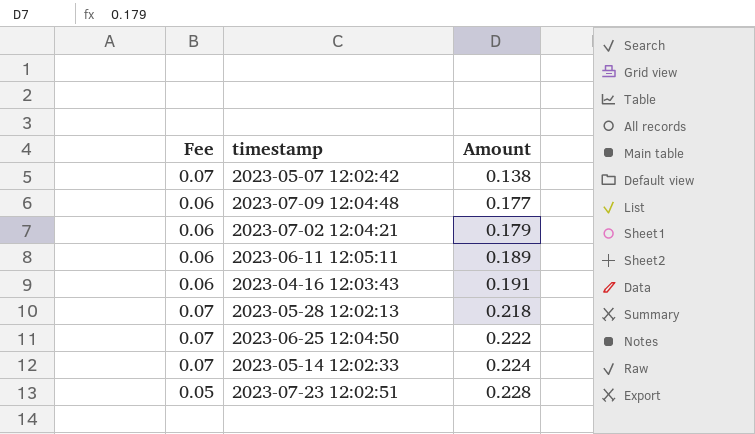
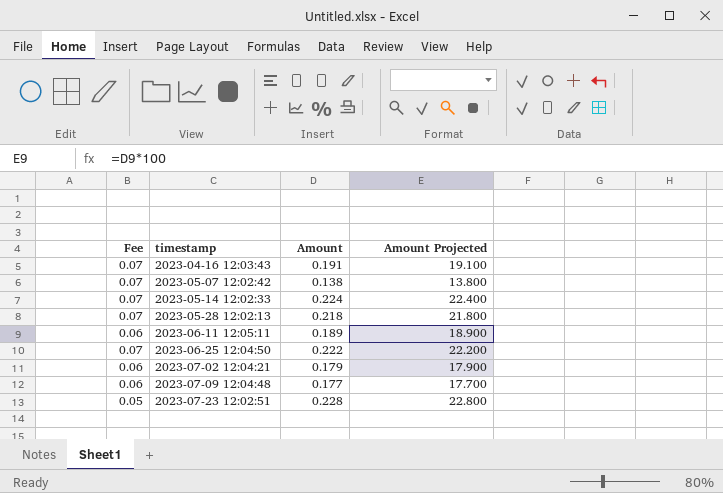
row order: Amount ascending -> timestamp ascending
column Amount Projected | formula: none -> [Amount] * 100
2023-04-16 12:03:43 | Fee: 0.06 -> 0.07

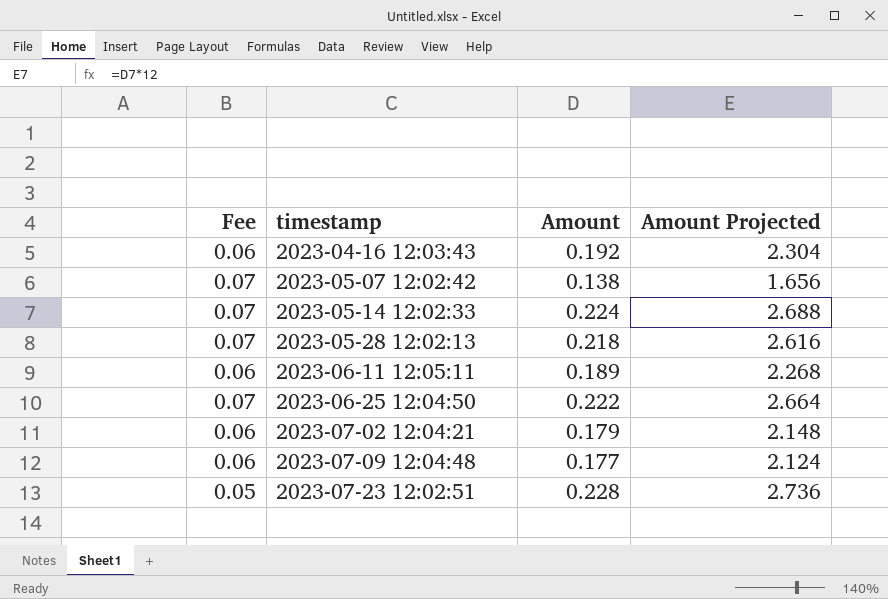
column Amount Projected | formula: [Amount] * 100 -> [Amount] * 12
2023-04-16 12:03:43 | Fee: 0.07 -> 0.06
2023-04-16 12:03:43 | Amount: 0.191 -> 0.192

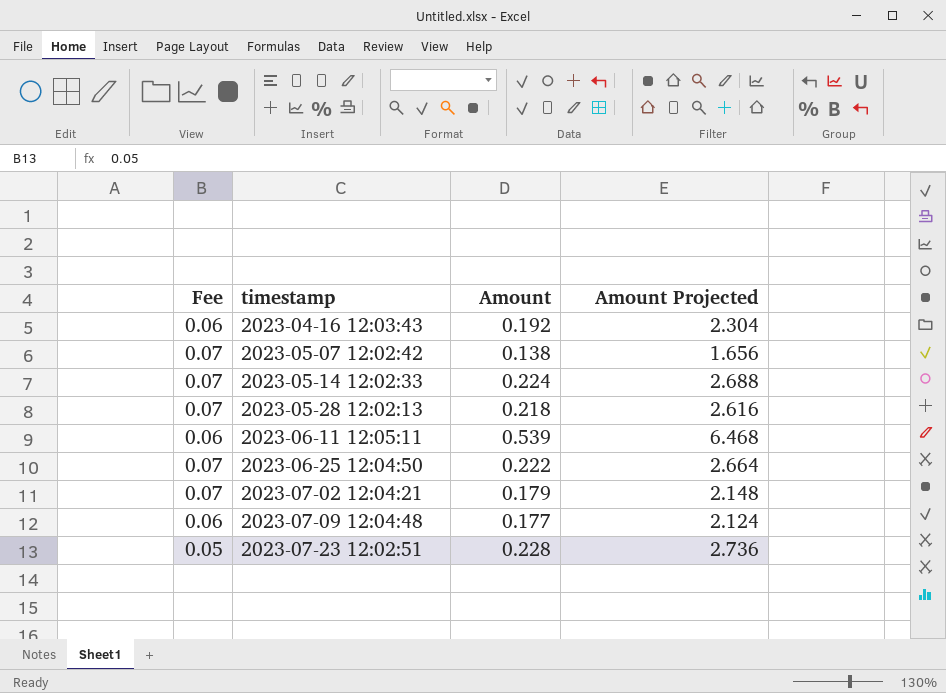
2023-06-11 12:05:11 | Amount: 0.189 -> 0.539
2023-06-11 12:05:11 | Amount Projected: 2.268 -> 6.468
2023-07-02 12:04:21 | Fee: 0.06 -> 0.07

